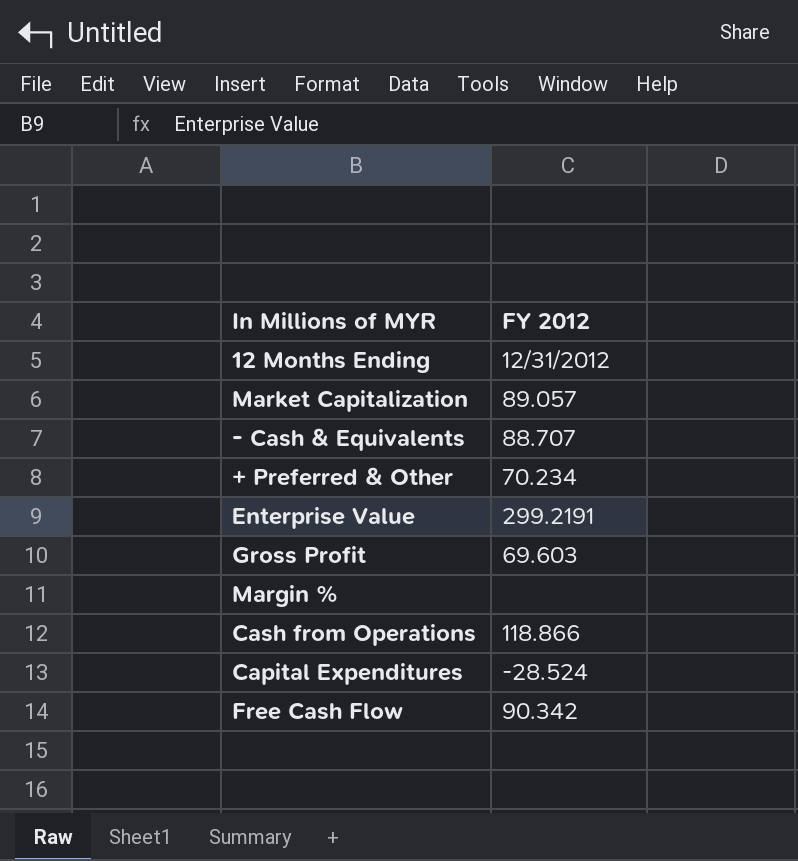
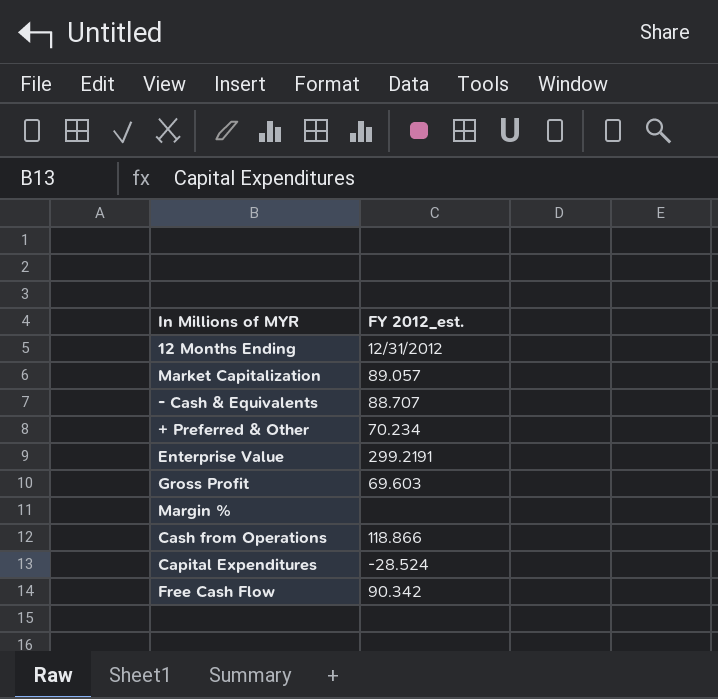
column name: FY 2012 -> FY 2012_est.

